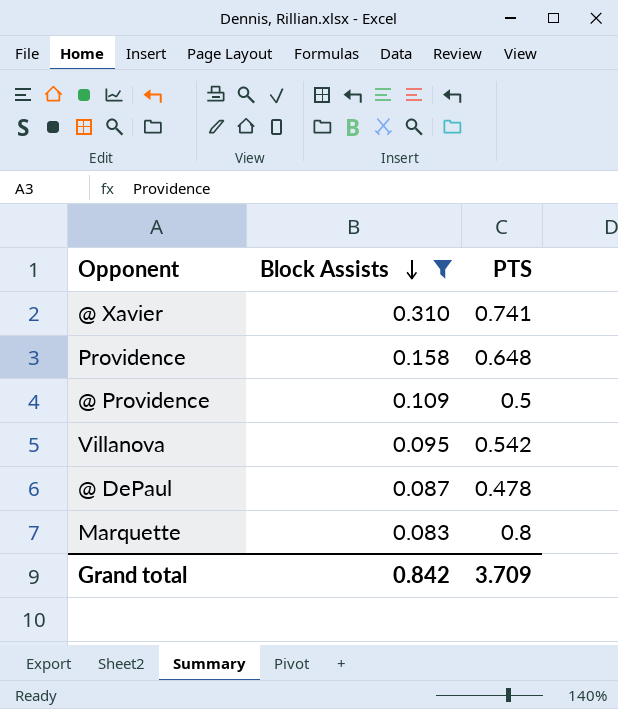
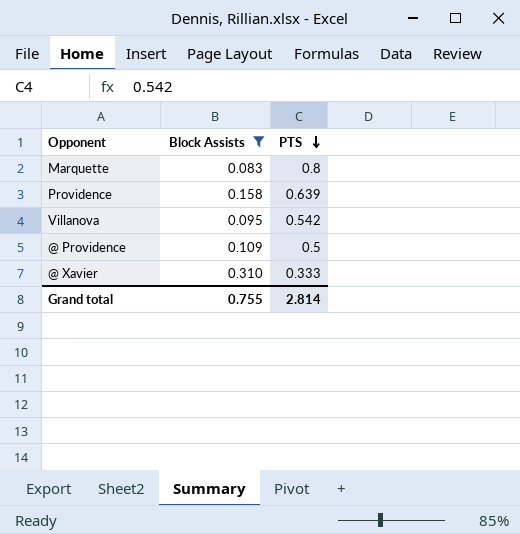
row order: Block Assists descending -> PTS descending
row @ DePaul: 0.087 | 0.478 -> none
Providence | PTS: 0.648 -> 0.639
@ Xavier | PTS: 0.741 -> 0.333
Grand total | Block Assists: 0.842 -> 0.755
Grand total | PTS: 3.709 -> 2.814

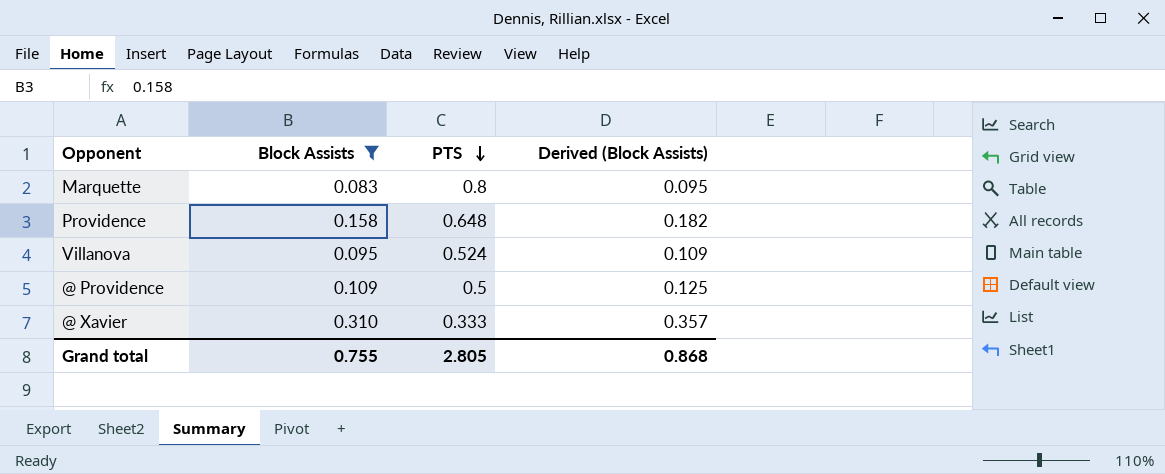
column Derived (Block Assists) | formula: none -> [Block Assists] * 1.15
Providence | PTS: 0.639 -> 0.648
Villanova | PTS: 0.542 -> 0.524
Grand total | PTS: 2.814 -> 2.805

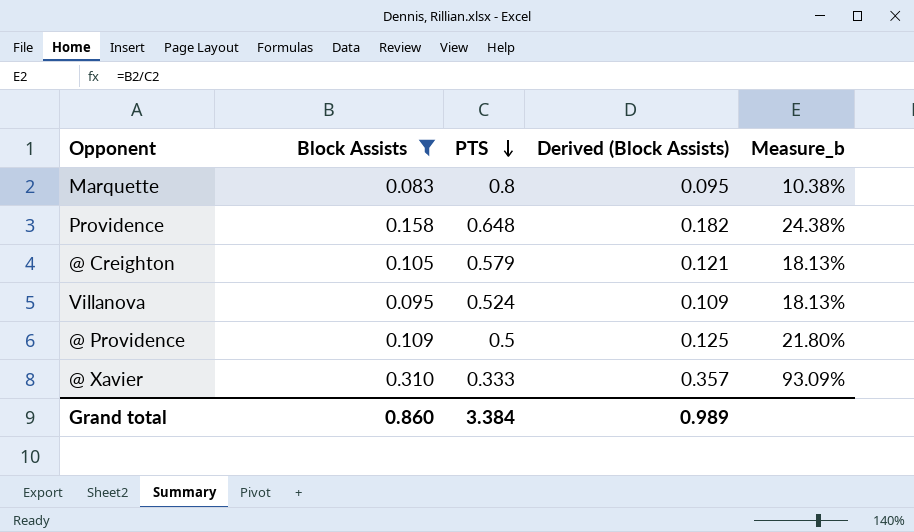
column Measure_b | formula: none -> [Block Assists] / [PTS]
row @ Creighton: none -> 0.105 | 0.579 | 0.121 | 18.13%
Grand total | Block Assists: 0.755 -> 0.860
Grand total | PTS: 2.805 -> 3.384
Grand total | Derived (Block Assists): 0.868 -> 0.989

